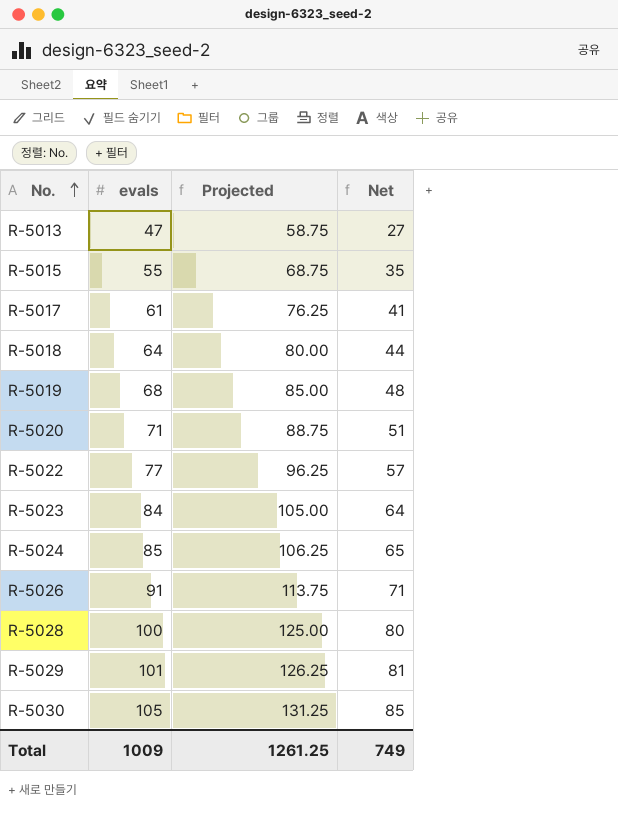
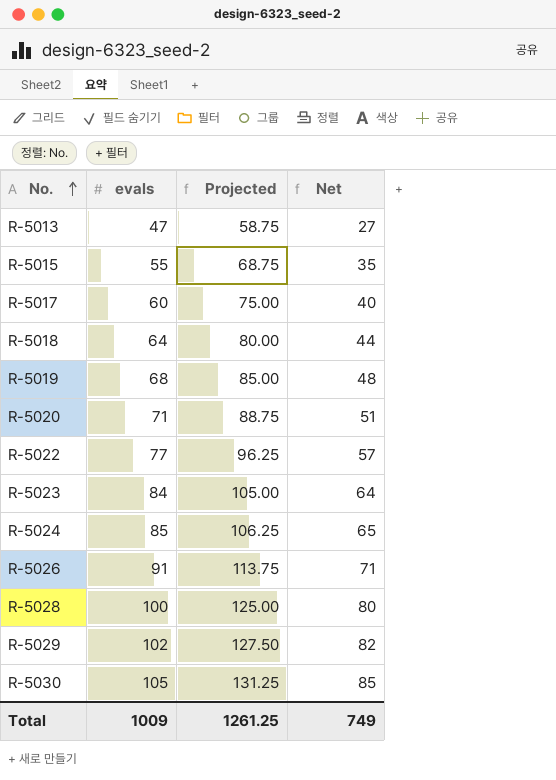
R-5017 | evals: 61 -> 60
R-5017 | Projected: 76.25 -> 75.00
R-5017 | Net: 41 -> 40
R-5029 | evals: 101 -> 102
R-5029 | Projected: 126.25 -> 127.50
R-5029 | Net: 81 -> 82

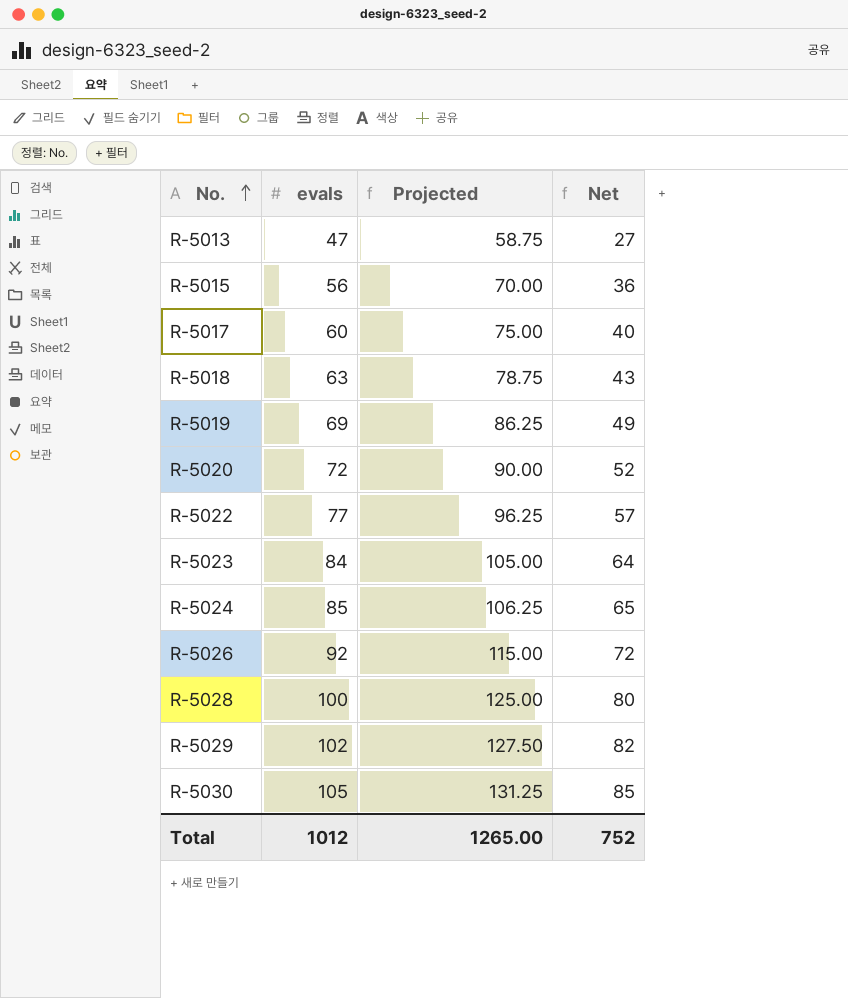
R-5015 | evals: 55 -> 56
R-5015 | Projected: 68.75 -> 70.00
R-5015 | Net: 35 -> 36
R-5018 | evals: 64 -> 63
R-5018 | Projected: 80.00 -> 78.75
R-5018 | Net: 44 -> 43
R-5019 | evals: 68 -> 69
R-5019 | Projected: 85.00 -> 86.25
R-5019 | Net: 48 -> 49
R-5020 | evals: 71 -> 72
R-5020 | Projected: 88.75 -> 90.00
R-5020 | Net: 51 -> 52
R-5026 | evals: 91 -> 92
R-5026 | Projected: 113.75 -> 115.00
R-5026 | Net: 71 -> 72
Total | evals: 1009 -> 1012
Total | Projected: 1261.25 -> 1265.00
Total | Net: 749 -> 752

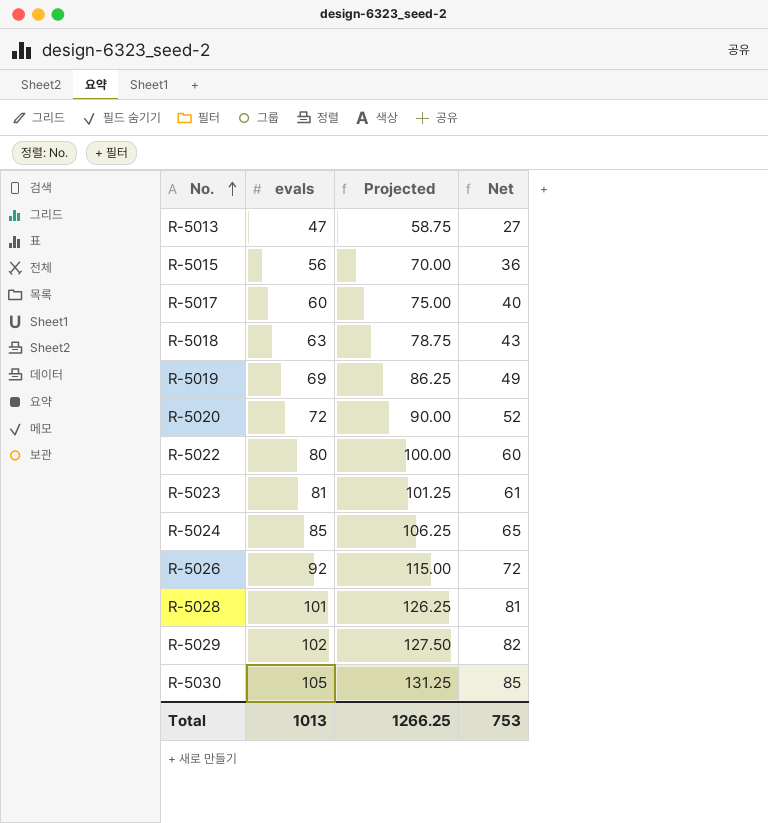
R-5022 | evals: 77 -> 80
R-5022 | Projected: 96.25 -> 100.00
R-5022 | Net: 57 -> 60
R-5023 | evals: 84 -> 81
R-5023 | Projected: 105.00 -> 101.25
R-5023 | Net: 64 -> 61
R-5028 | evals: 100 -> 101
R-5028 | Projected: 125.00 -> 126.25
R-5028 | Net: 80 -> 81
Total | evals: 1012 -> 1013
Total | Projected: 1265.00 -> 1266.25
Total | Net: 752 -> 753

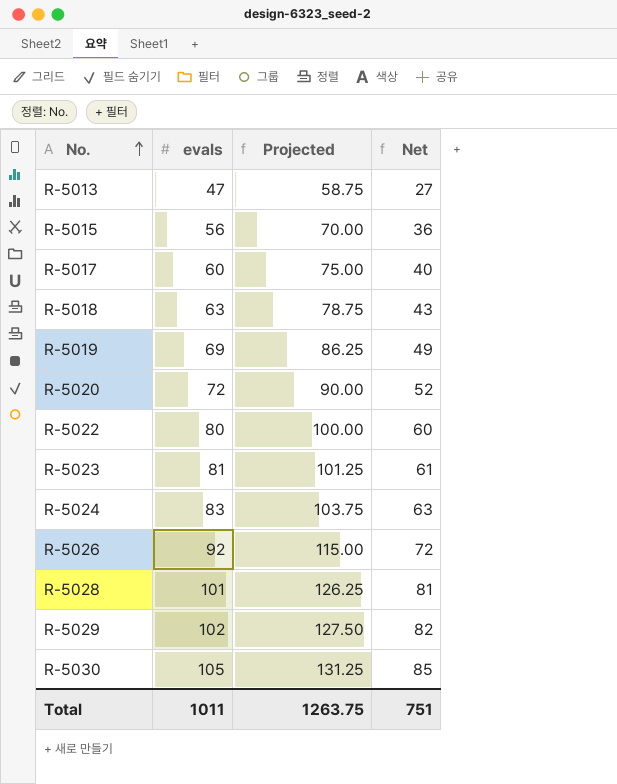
R-5024 | evals: 85 -> 83
R-5024 | Projected: 106.25 -> 103.75
R-5024 | Net: 65 -> 63
Total | evals: 1013 -> 1011
Total | Projected: 1266.25 -> 1263.75
Total | Net: 753 -> 751

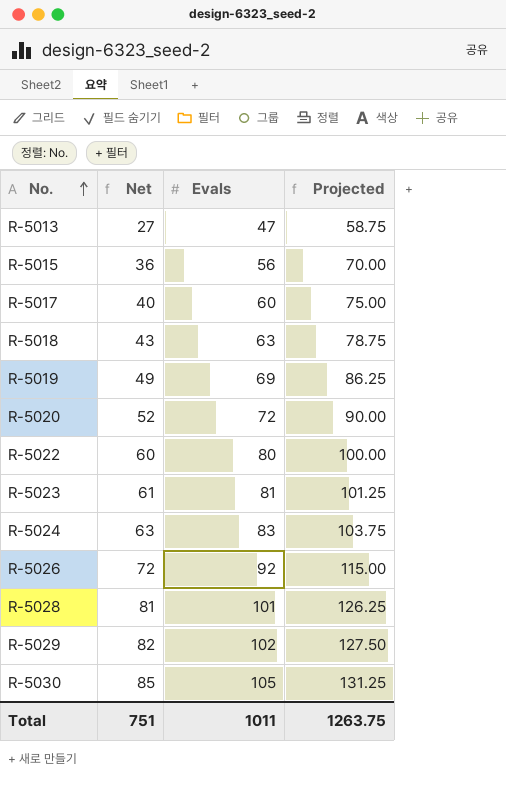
column Net | position: 4 -> 2
column name: evals -> Evals

